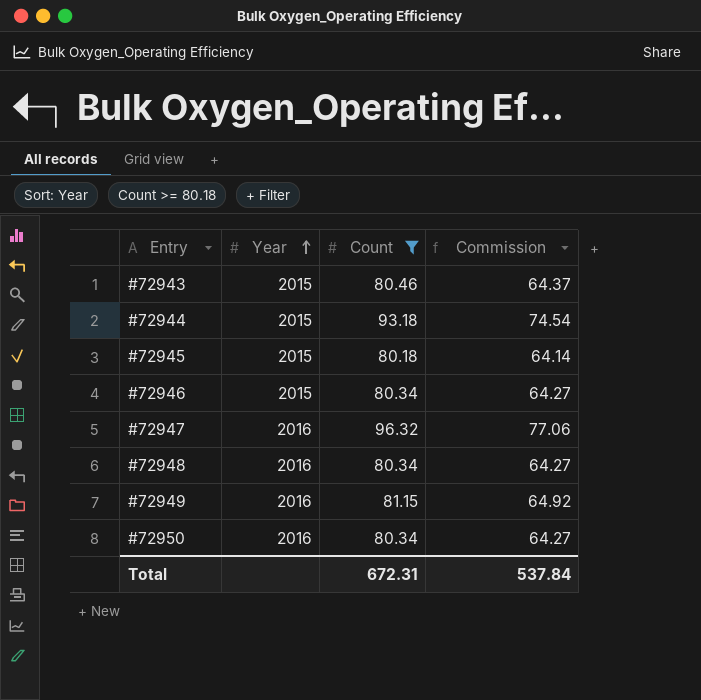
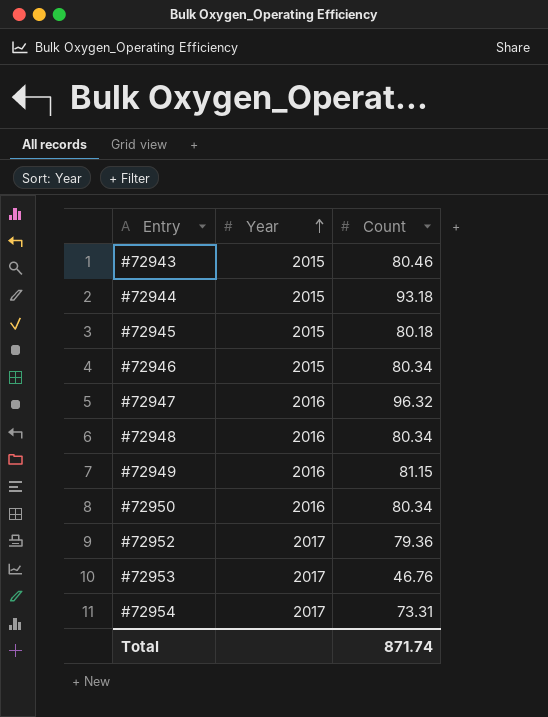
filter: Count >= 80.18 -> none
column Commission | formula: [Count] * 0.8 -> none
Total | Count: 672.31 -> 871.74

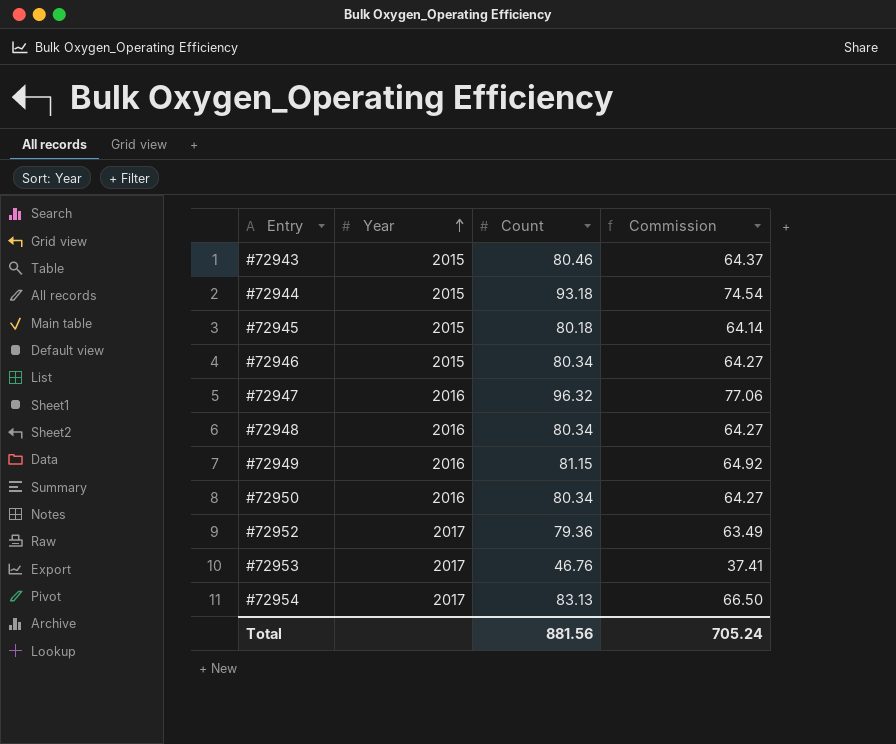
column Commission | formula: none -> [Count] * 0.8
#72954 | Count: 73.31 -> 83.13
Total | Count: 871.74 -> 881.56

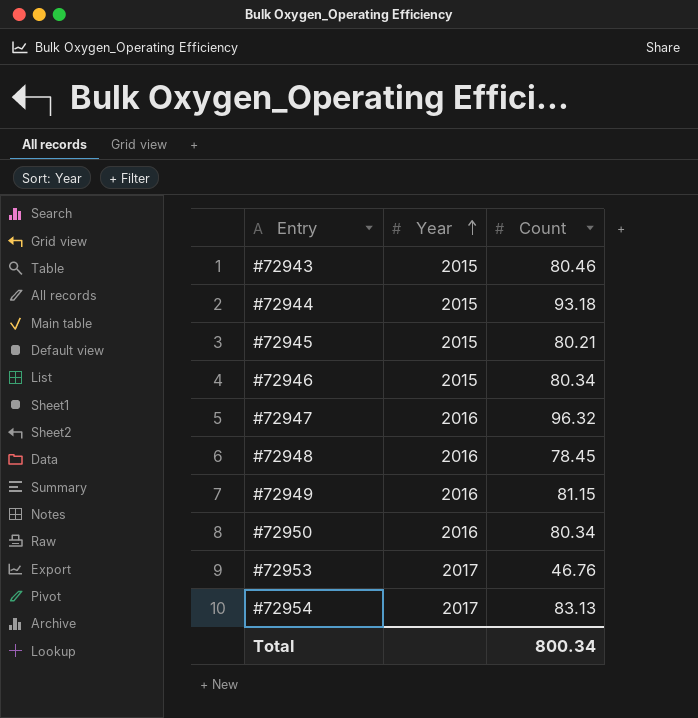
column Commission | formula: [Count] * 0.8 -> none
row #72952: 2017 | 79.36 | 63.49 -> none
#72945 | Count: 80.18 -> 80.21
#72948 | Count: 80.34 -> 78.45
Total | Count: 881.56 -> 800.34

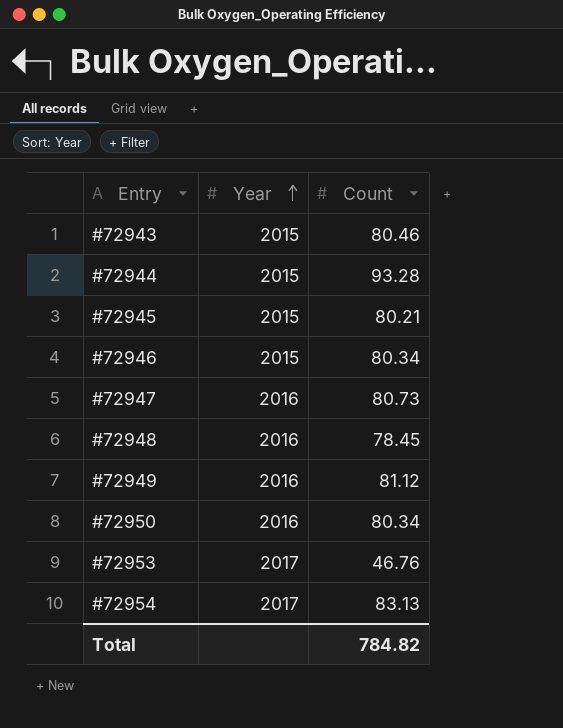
#72944 | Count: 93.18 -> 93.28
#72947 | Count: 96.32 -> 80.73
#72949 | Count: 81.15 -> 81.12
Total | Count: 800.34 -> 784.82

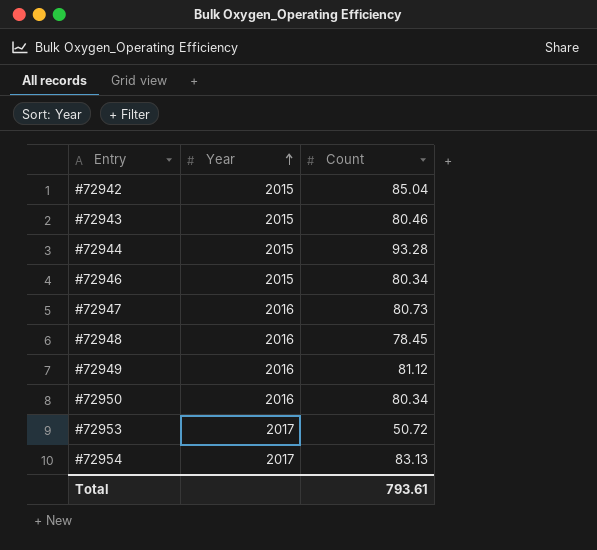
row #72945: 2015 | 80.21 -> none
row #72942: none -> 2015 | 85.04
#72953 | Count: 46.76 -> 50.72
Total | Count: 784.82 -> 793.61

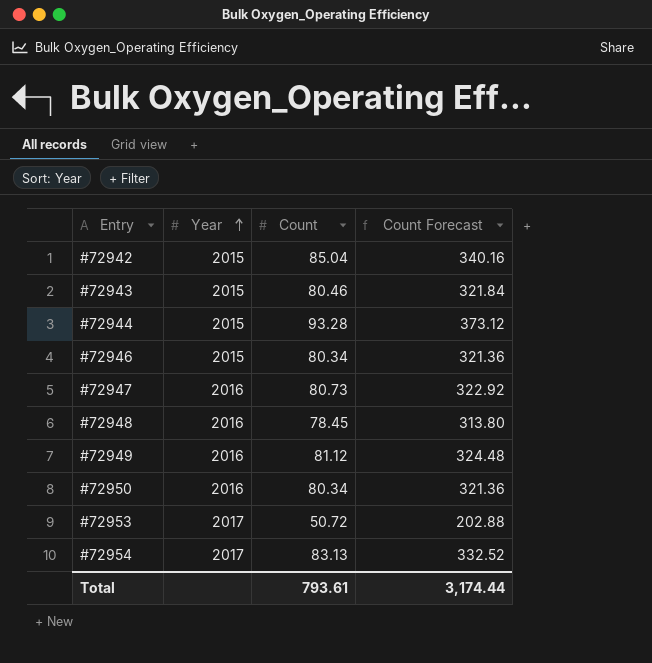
column Count Forecast | formula: none -> [Count] * 4

